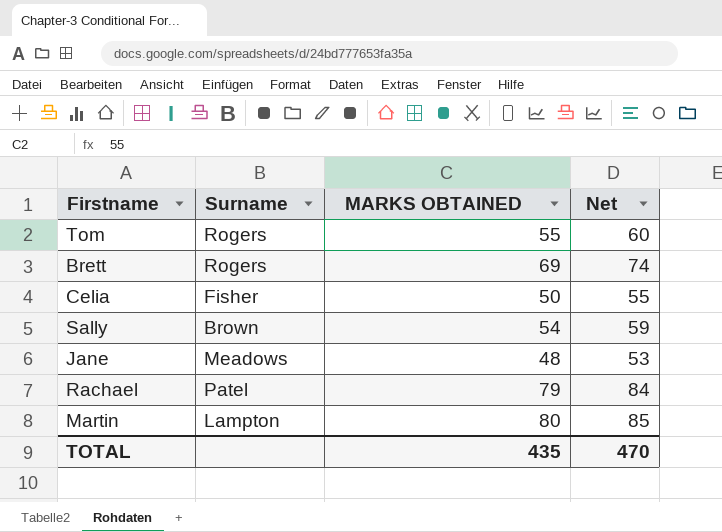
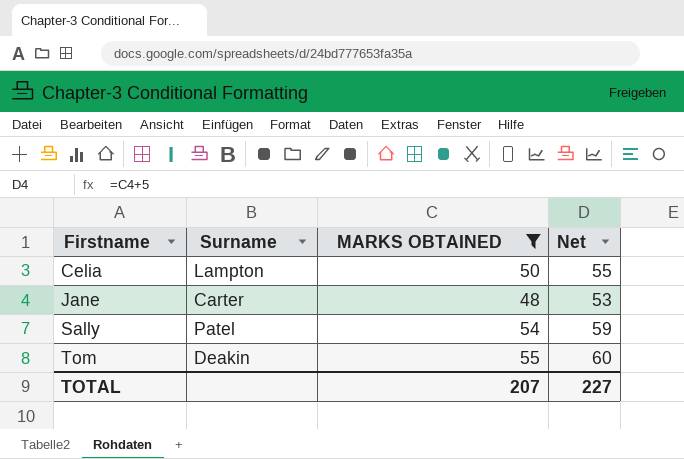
filter: none -> MARKS OBTAINED <= 55
row order: none -> Firstname ascending
Celia | Surname: Fisher -> Lampton
Jane | Surname: Meadows -> Carter
Sally | Surname: Brown -> Patel
Tom | Surname: Rogers -> Deakin
TOTAL | MARKS OBTAINED: 435 -> 207
TOTAL | Net: 470 -> 227

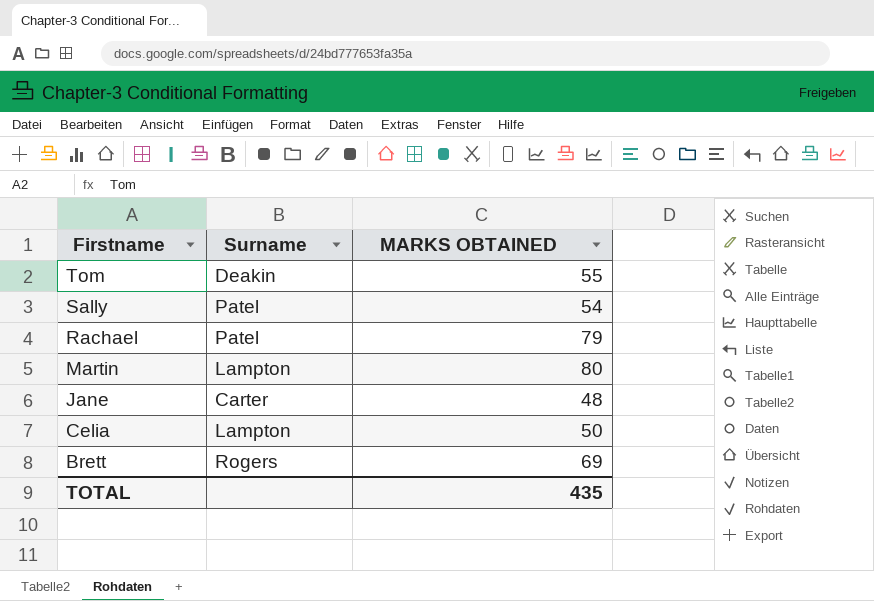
filter: MARKS OBTAINED <= 55 -> none
row order: Firstname ascending -> Firstname descending
column Net | formula: [MARKS OBTAINED] + 5 -> none
TOTAL | MARKS OBTAINED: 207 -> 435

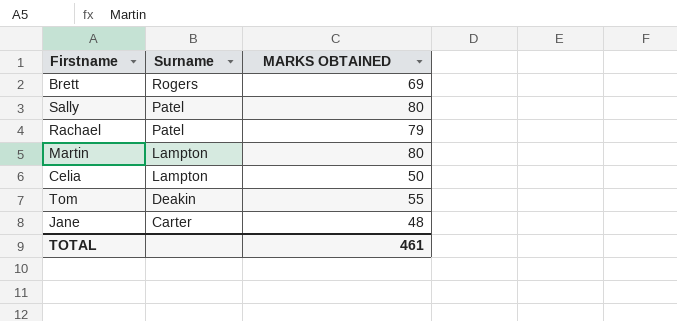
row order: Firstname descending -> Surname descending
Sally | MARKS OBTAINED: 54 -> 80
TOTAL | MARKS OBTAINED: 435 -> 461

